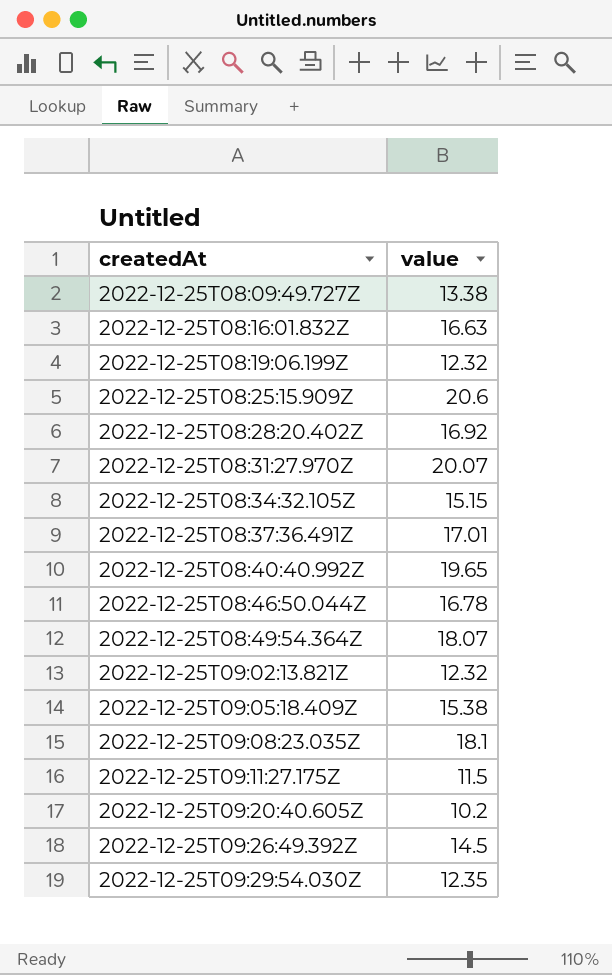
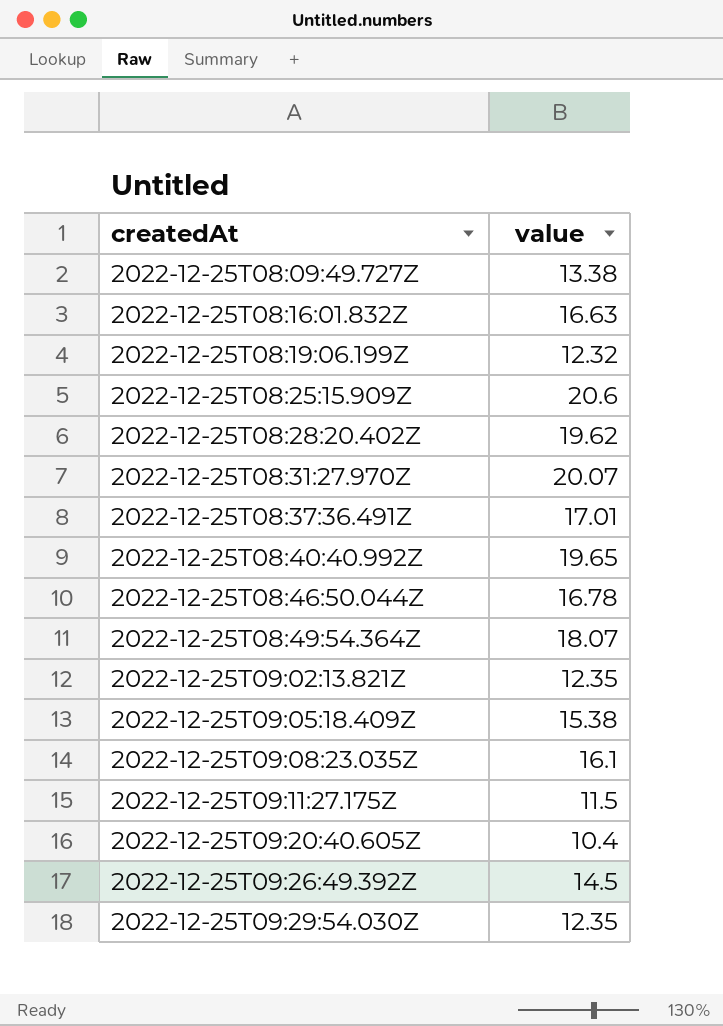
row 2022-12-25T08:34:32.105Z: 15.15 -> none
2022-12-25T08:28:20.402Z | value: 16.92 -> 19.62
2022-12-25T09:02:13.821Z | value: 12.32 -> 12.35
2022-12-25T09:08:23.035Z | value: 18.1 -> 16.1
2022-12-25T09:20:40.605Z | value: 10.2 -> 10.4

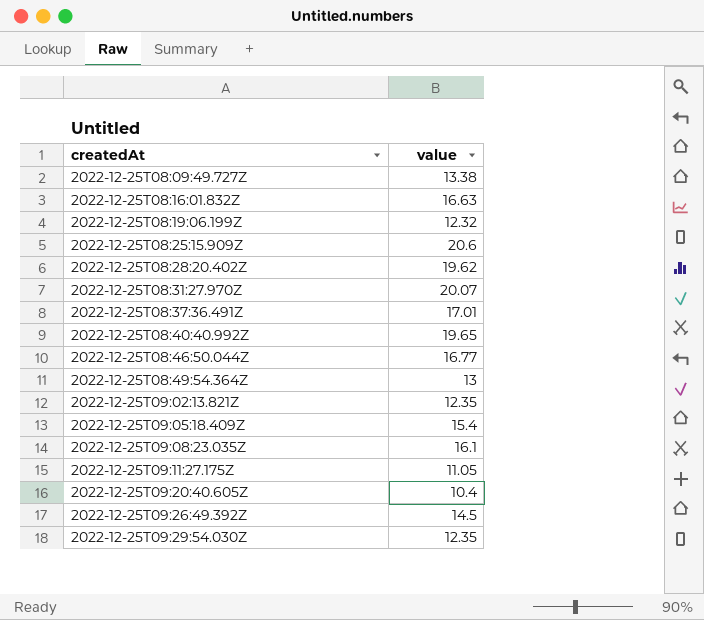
2022-12-25T08:46:50.044Z | value: 16.78 -> 16.77
2022-12-25T08:49:54.364Z | value: 18.07 -> 13
2022-12-25T09:05:18.409Z | value: 15.38 -> 15.4
2022-12-25T09:11:27.175Z | value: 11.5 -> 11.05

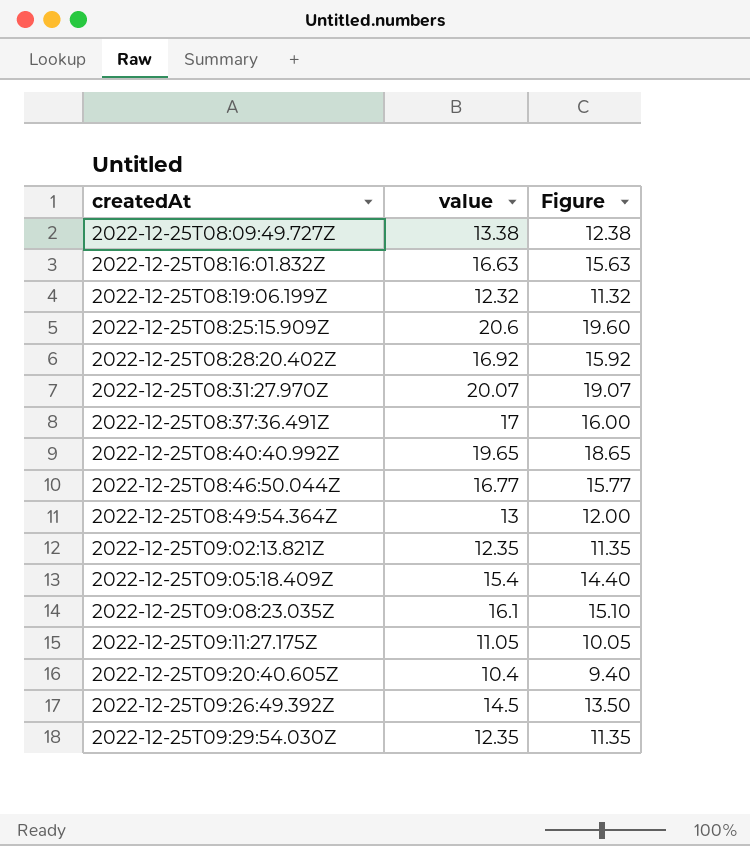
column Figure | formula: none -> [value] - 1
2022-12-25T08:28:20.402Z | value: 19.62 -> 16.92
2022-12-25T08:37:36.491Z | value: 17.01 -> 17

